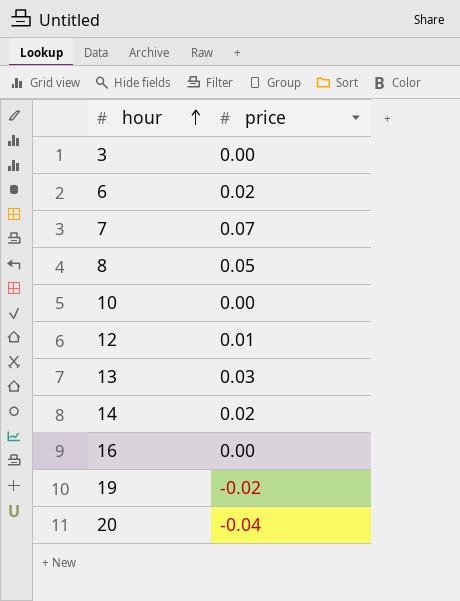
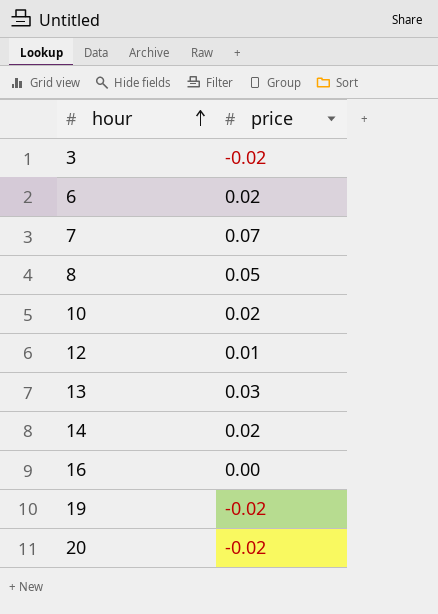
3 | price: 0.00 -> -0.02
10 | price: 0.00 -> 0.02
20 | price: -0.04 -> -0.02

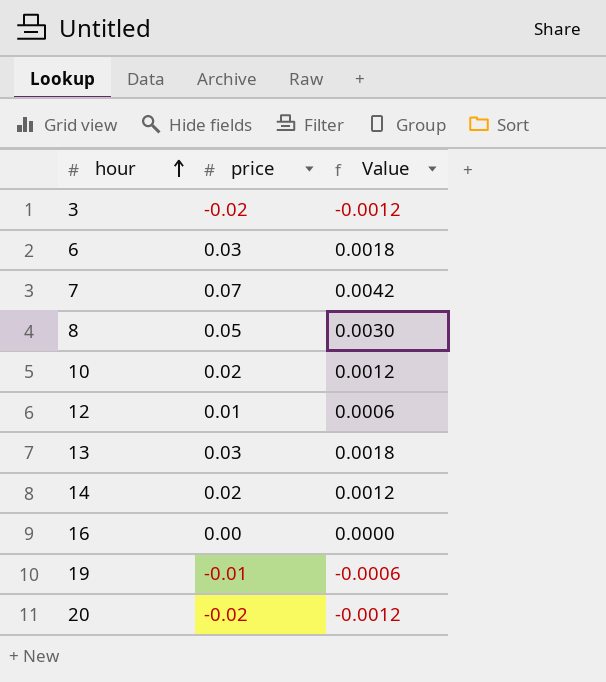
column Value | formula: none -> [price] * 0.06
6 | price: 0.02 -> 0.03
19 | price: -0.02 -> -0.01

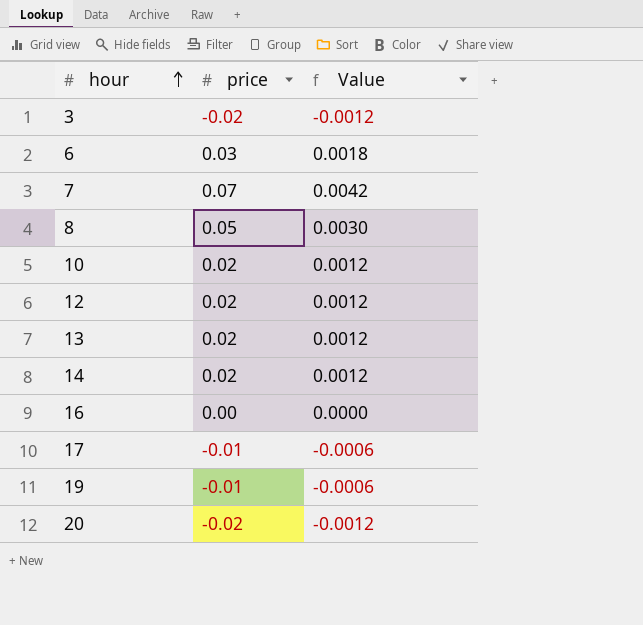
12 | price: 0.01 -> 0.02
12 | Value: 0.0006 -> 0.0012
13 | price: 0.03 -> 0.02
13 | Value: 0.0018 -> 0.0012
row 17: none -> -0.01 | -0.0006

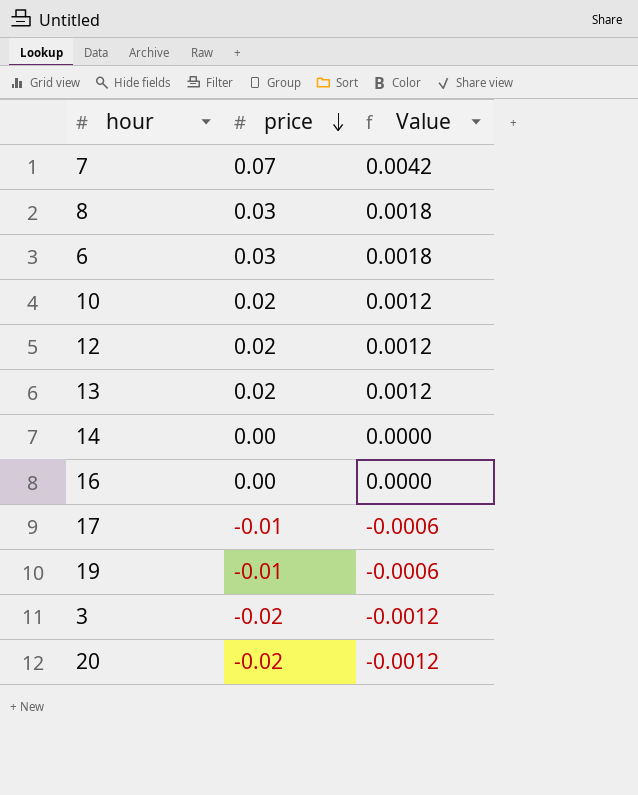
row order: hour ascending -> price descending
8 | price: 0.05 -> 0.03
8 | Value: 0.0030 -> 0.0018
14 | price: 0.02 -> 0.00
14 | Value: 0.0012 -> 0.0000

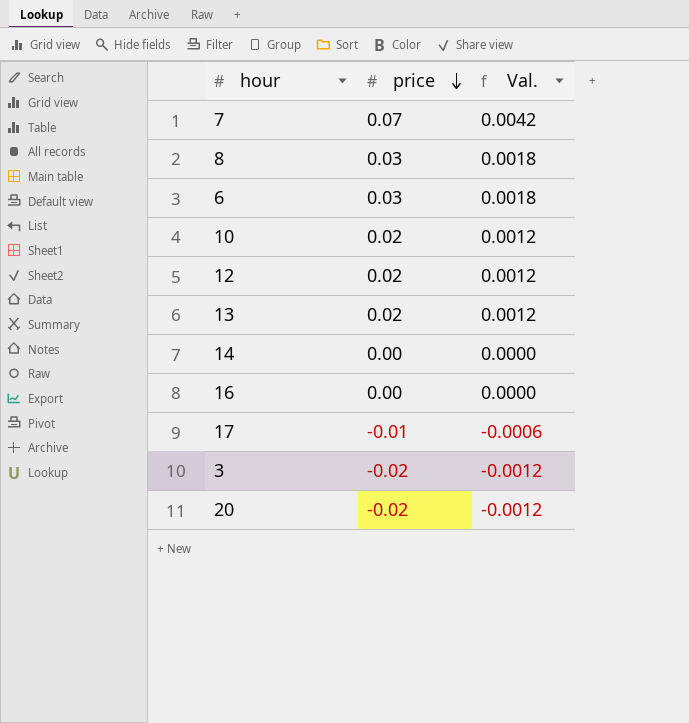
column name: Value -> Val.
row 19: -0.01 | -0.0006 -> none

